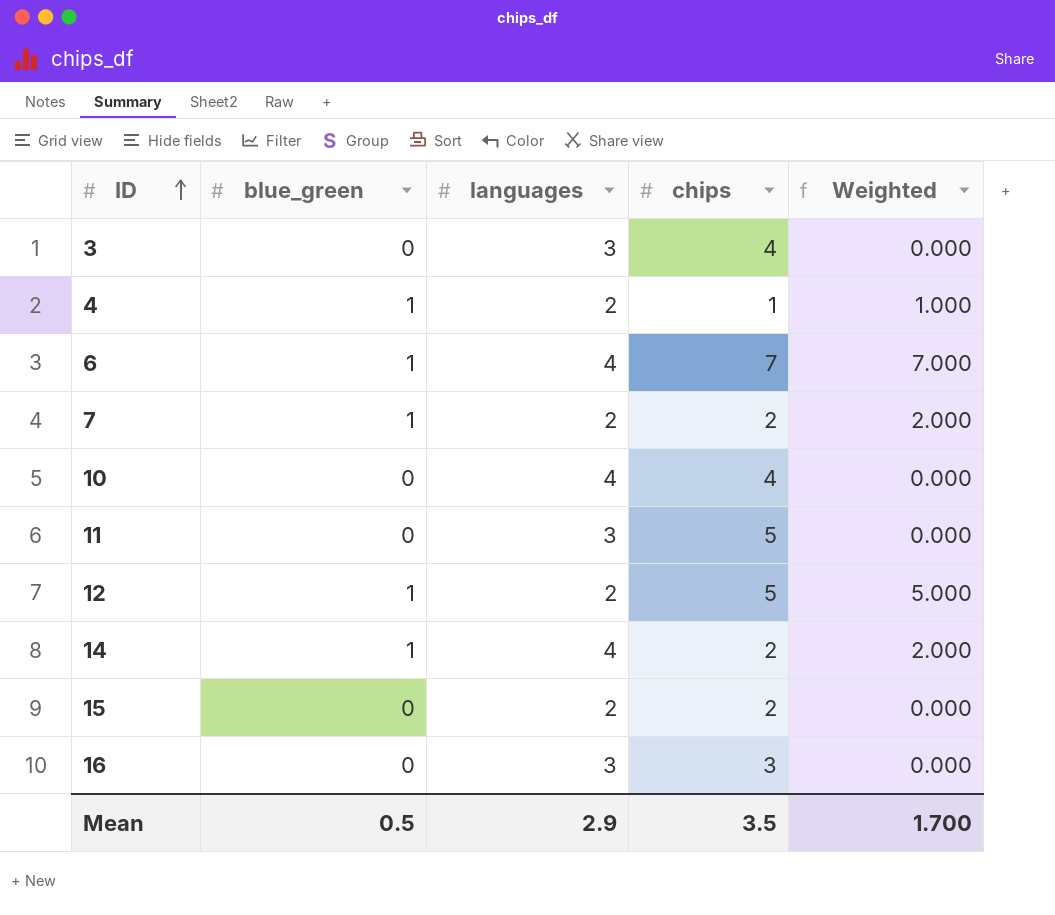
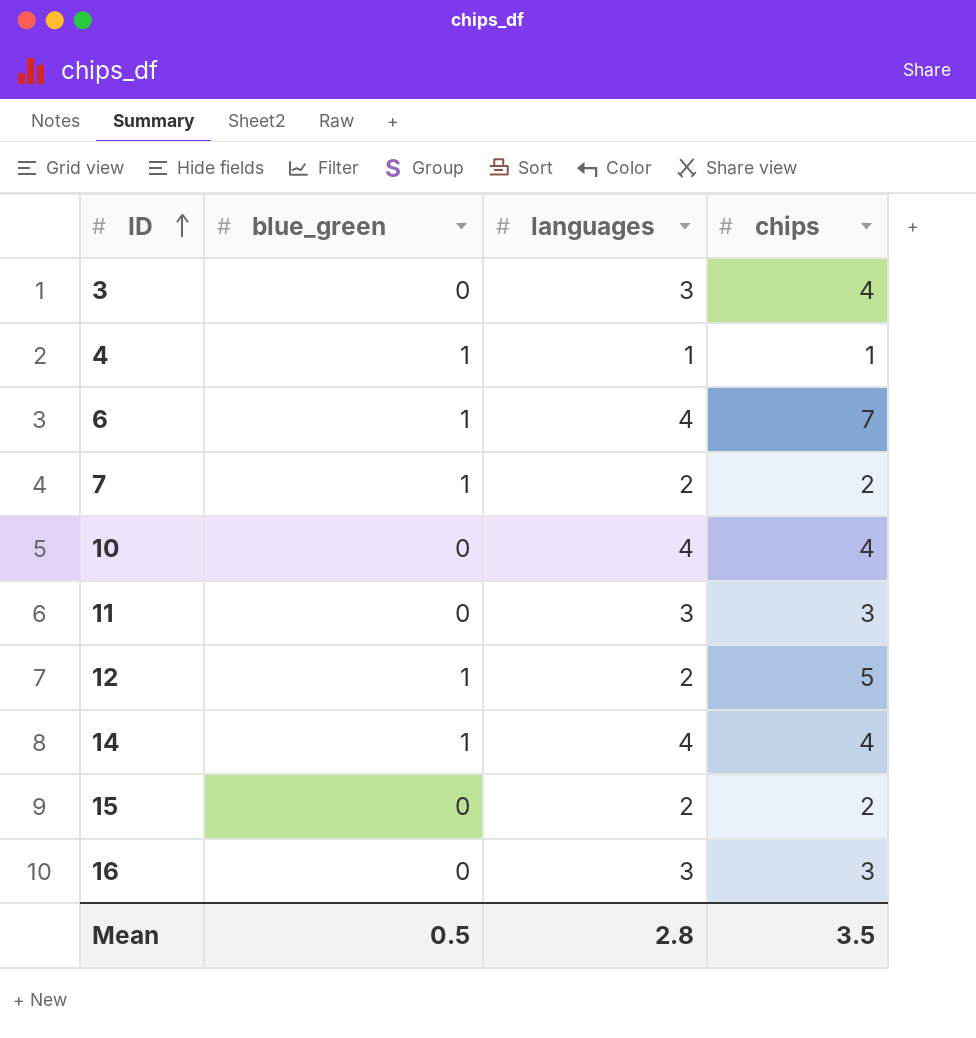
column Weighted | formula: [blue_green] * [chips] -> none
4 | languages: 2 -> 1
11 | chips: 5 -> 3
14 | chips: 2 -> 4
Mean | languages: 2.9 -> 2.8

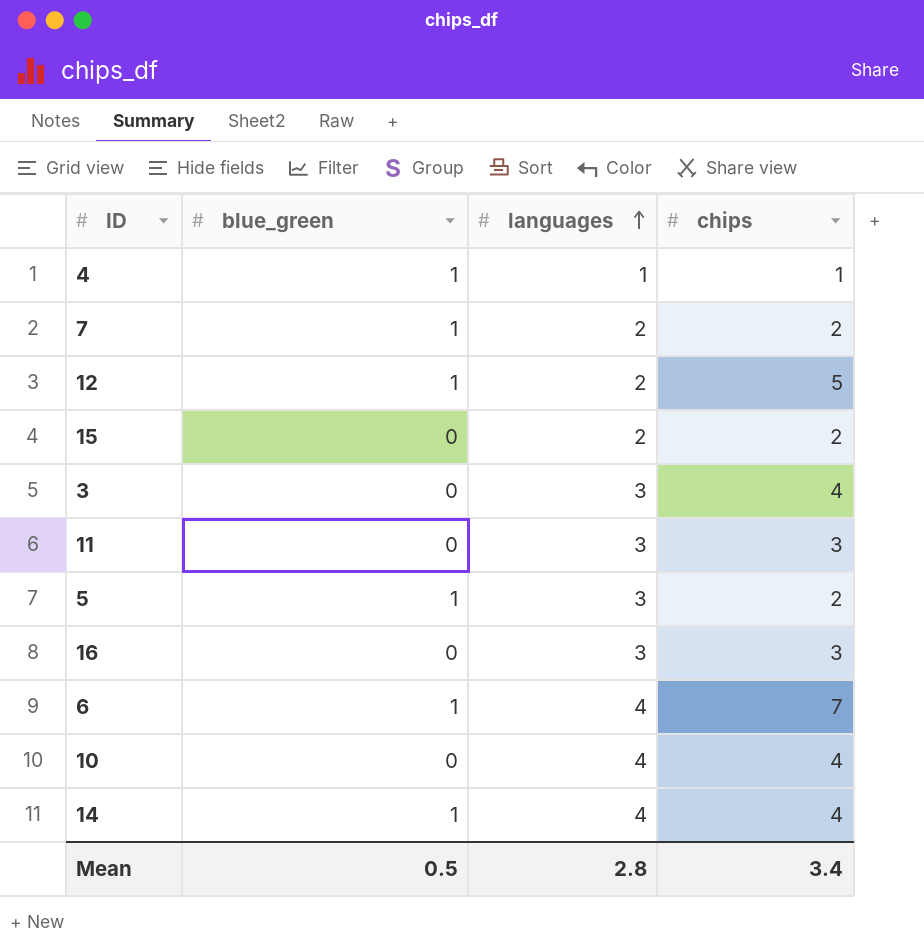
row order: ID ascending -> languages ascending
row 5: none -> 1 | 3 | 2
Mean | chips: 3.5 -> 3.4

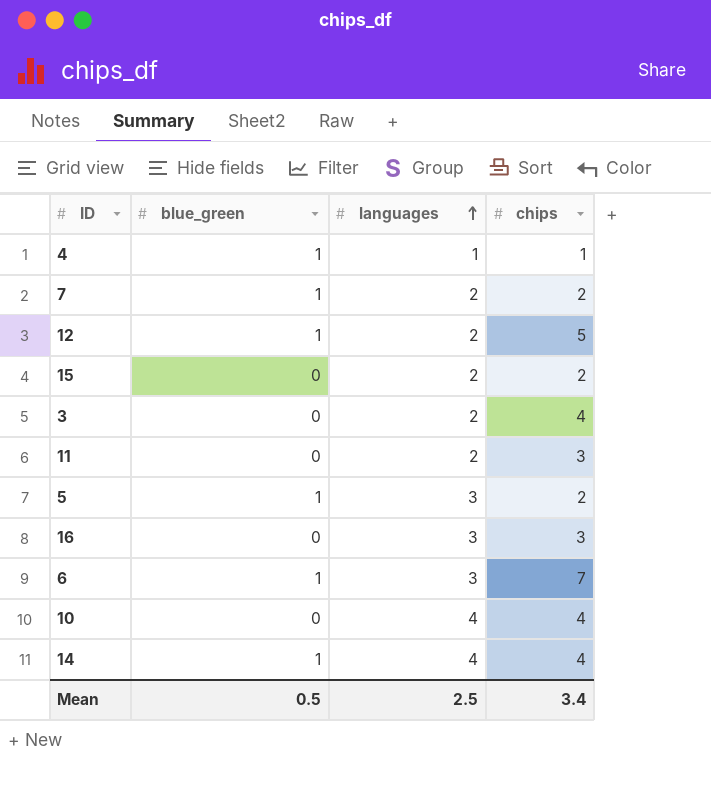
3 | languages: 3 -> 2
11 | languages: 3 -> 2
6 | languages: 4 -> 3
Mean | languages: 2.8 -> 2.5

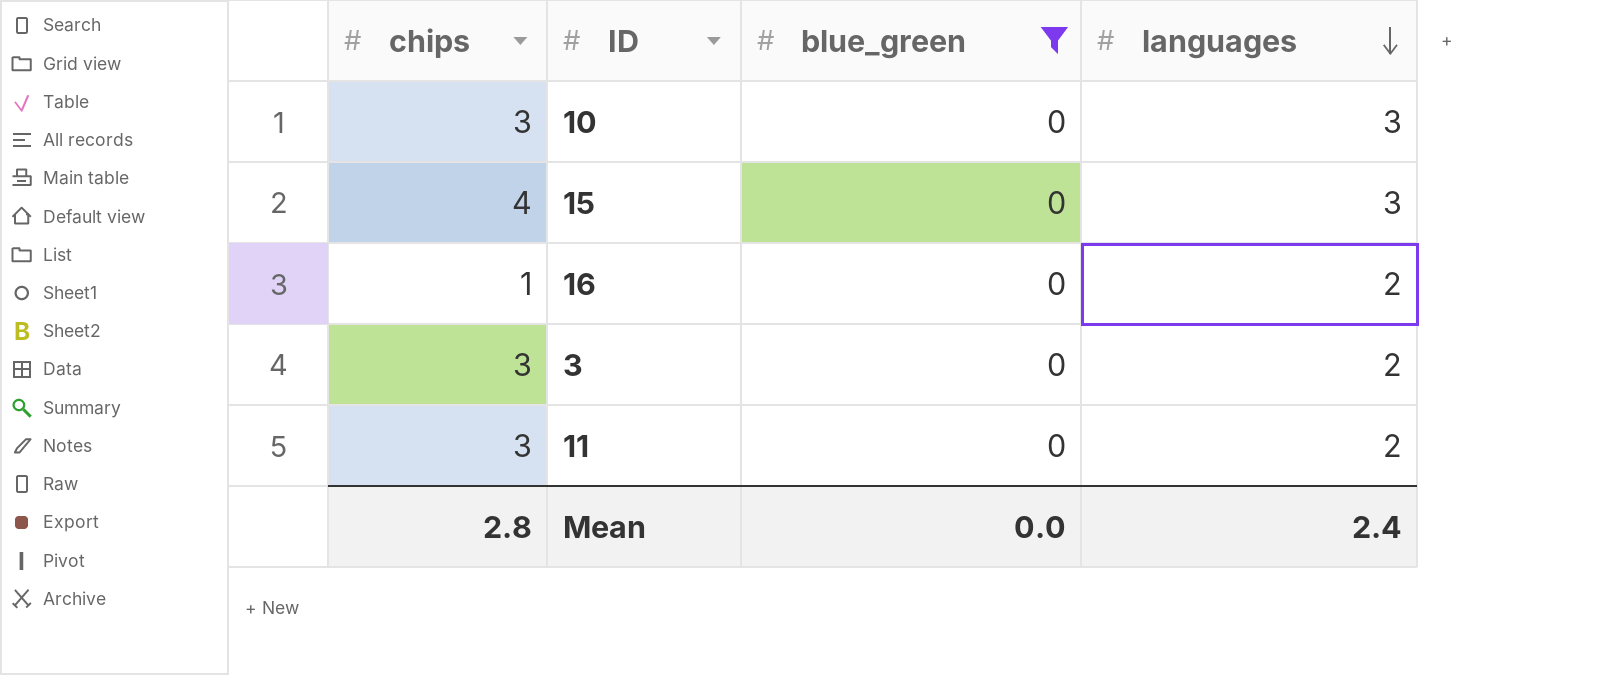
filter: none -> blue_green = 0
row order: languages ascending -> languages descending
column chips | position: 4 -> 1
10 | chips: 4 -> 3
10 | languages: 4 -> 3
15 | chips: 2 -> 4
15 | languages: 2 -> 3
16 | chips: 3 -> 1
16 | languages: 3 -> 2
3 | chips: 4 -> 3
Mean | chips: 3.4 -> 2.8
Mean | blue_green: 0.5 -> 0.0
Mean | languages: 2.5 -> 2.4

